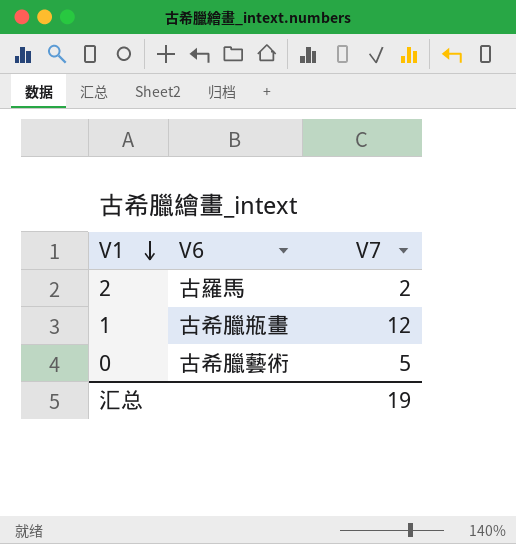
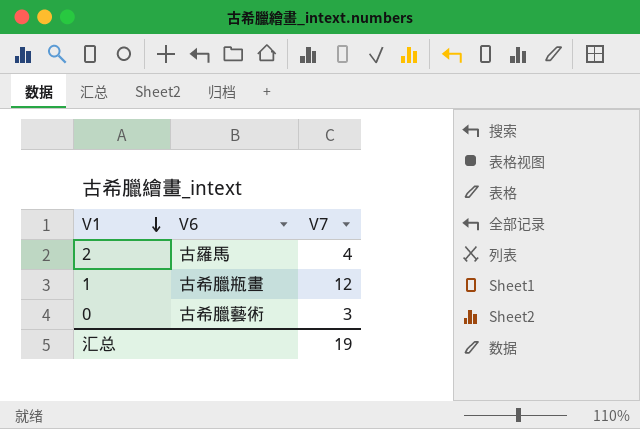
2 | V7: 2 -> 4
0 | V7: 5 -> 3

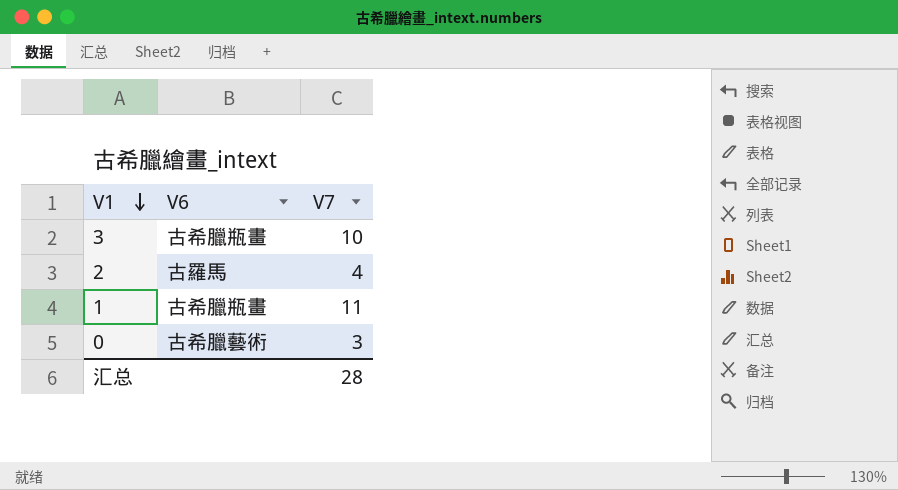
row 3: none -> 古希臘瓶畫 | 10
1 | V7: 12 -> 11
汇总 | V7: 19 -> 28

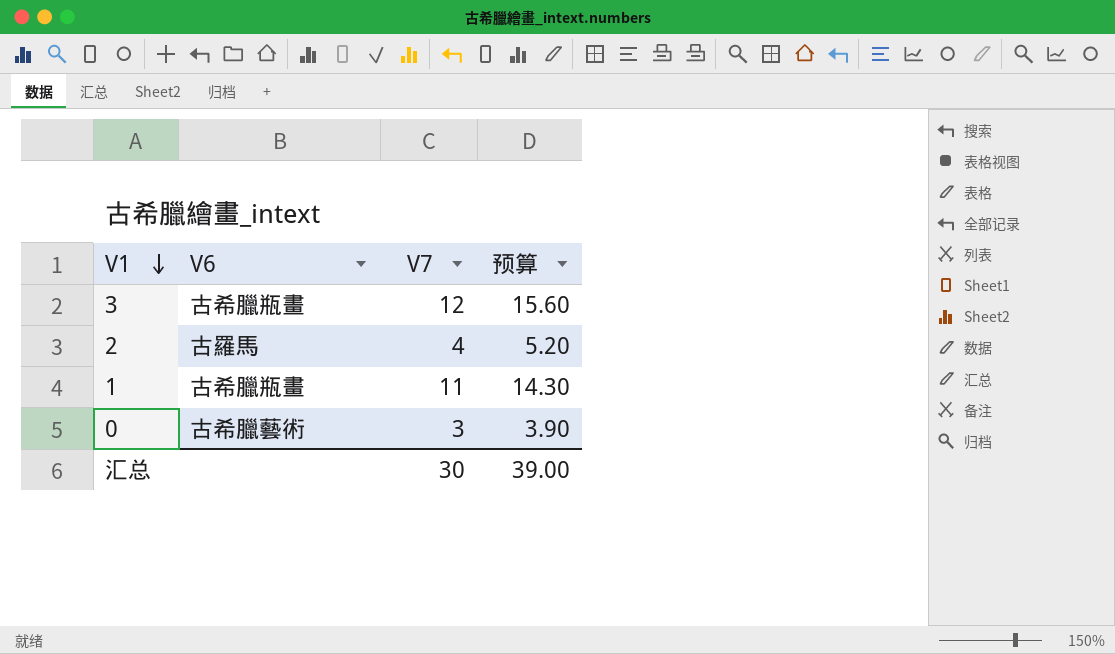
column 预算 | formula: none -> [V7] * 1.3
3 | V7: 10 -> 12
汇总 | V7: 28 -> 30

